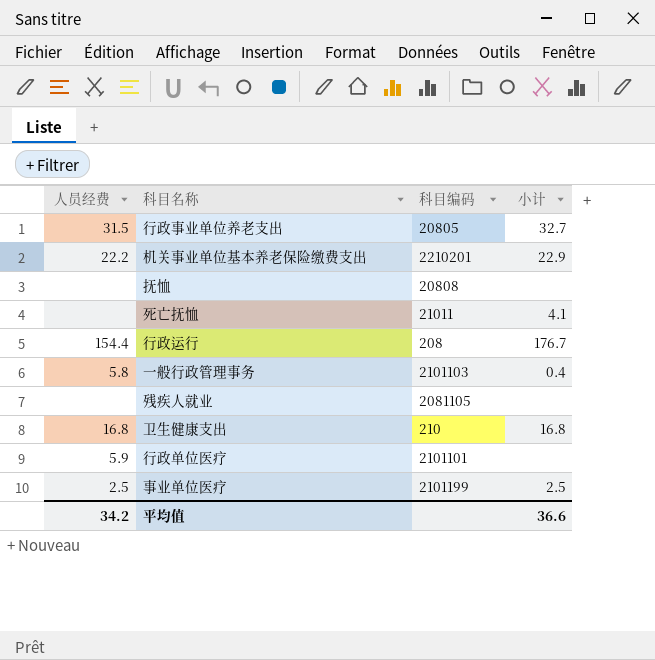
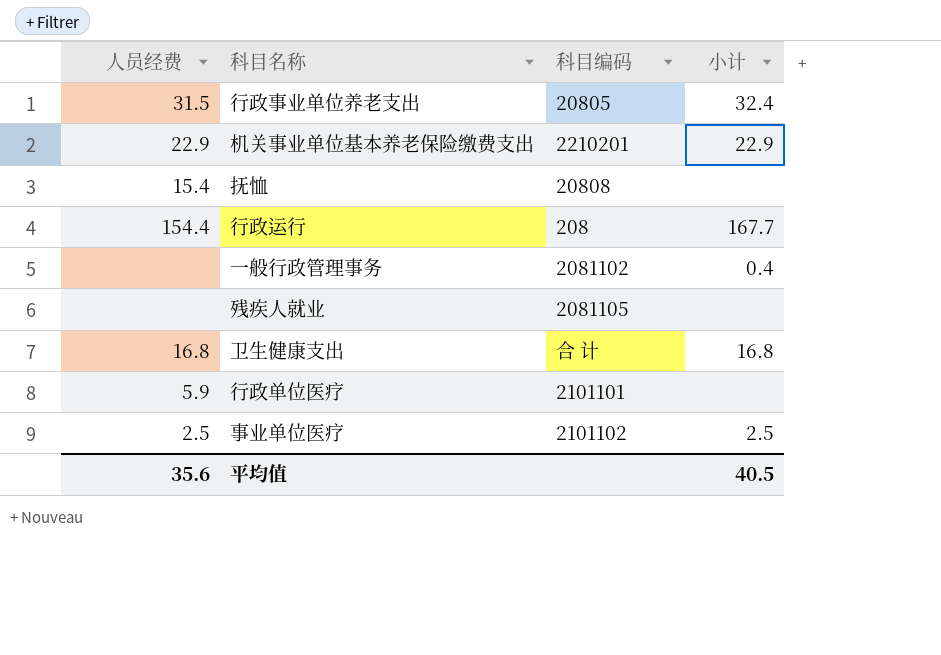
row 死亡抚恤: none | 21011 | 4.1 -> none
行政事业单位养老支出 | 小计: 32.7 -> 32.4
机关事业单位基本养老保险缴费支出 | 人员经费: 22.2 -> 22.9
抚恤 | 人员经费: none -> 15.4
行政运行 | 小计: 176.7 -> 167.7
一般行政管理事务 | 人员经费: 5.8 -> none
一般行政管理事务 | 科目编码: 2101103 -> 2081102
卫生健康支出 | 科目编码: 210 -> 合 计
事业单位医疗 | 科目编码: 2101199 -> 2101102
平均值 | 人员经费: 34.2 -> 35.6
平均值 | 小计: 36.6 -> 40.5

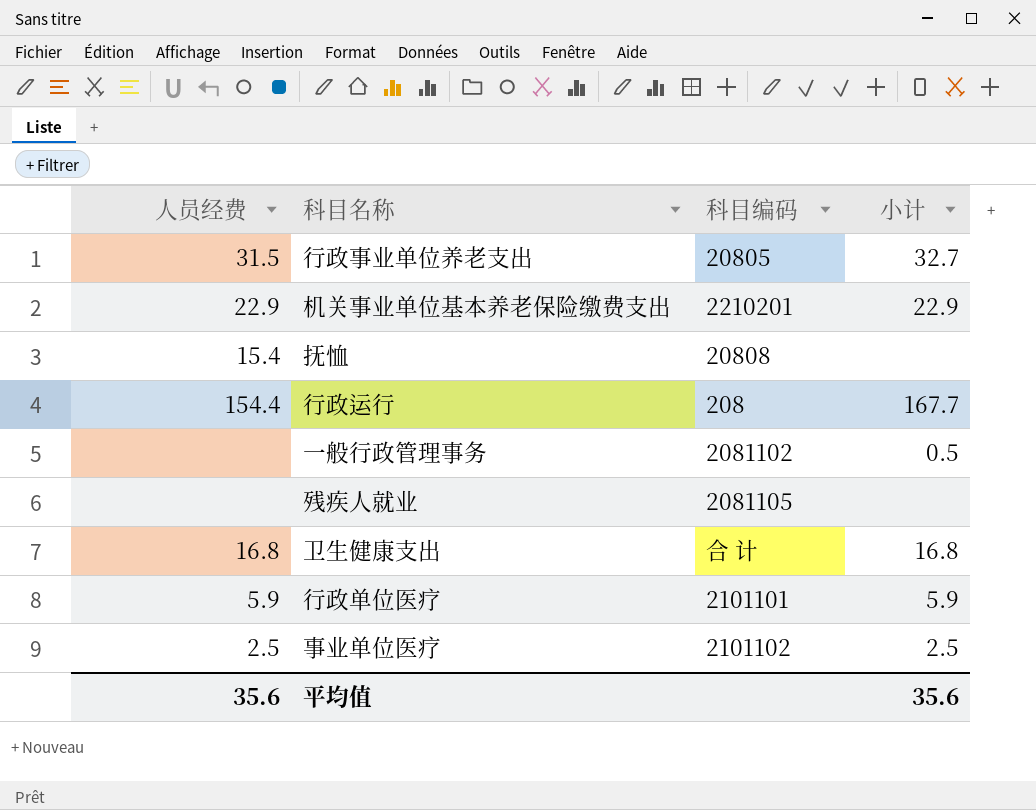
行政事业单位养老支出 | 小计: 32.4 -> 32.7
一般行政管理事务 | 小计: 0.4 -> 0.5
行政单位医疗 | 小计: none -> 5.9
平均值 | 小计: 40.5 -> 35.6

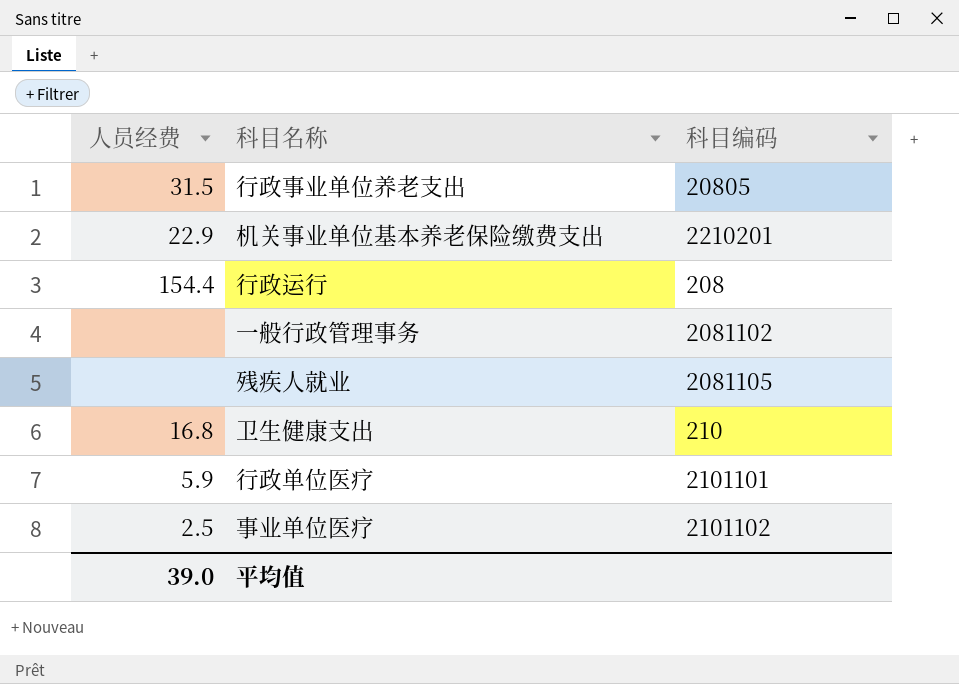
column 小计 | position: 4 -> none
row 抚恤: 15.4 | 20808 | none -> none
卫生健康支出 | 科目编码: 合 计 -> 210
平均值 | 人员经费: 35.6 -> 39.0

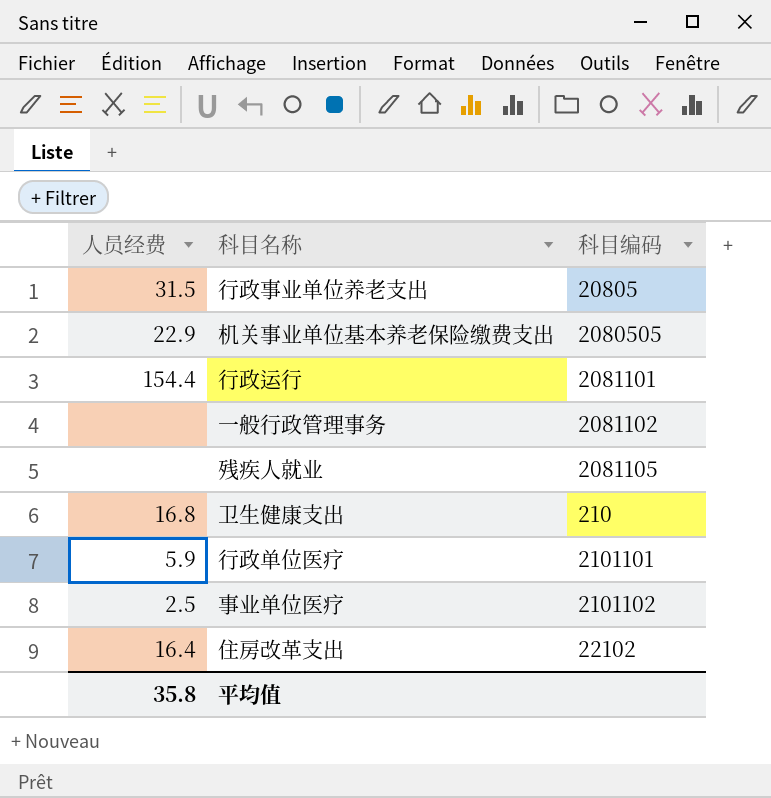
机关事业单位基本养老保险缴费支出 | 科目编码: 2210201 -> 2080505
行政运行 | 科目编码: 208 -> 2081101
row 住房改革支出: none -> 16.4 | 22102
平均值 | 人员经费: 39.0 -> 35.8

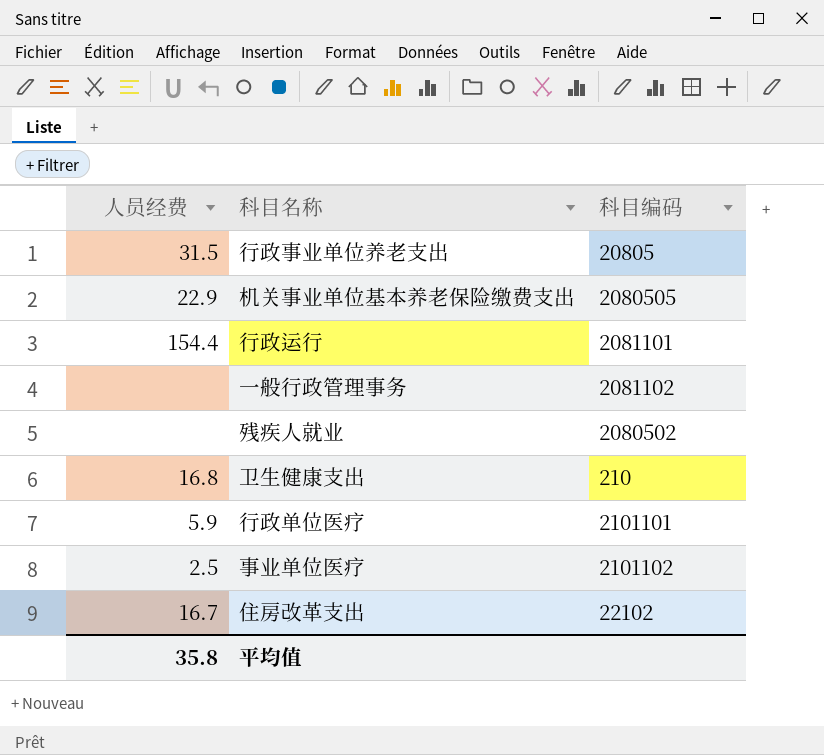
残疾人就业 | 科目编码: 2081105 -> 2080502
住房改革支出 | 人员经费: 16.4 -> 16.7

